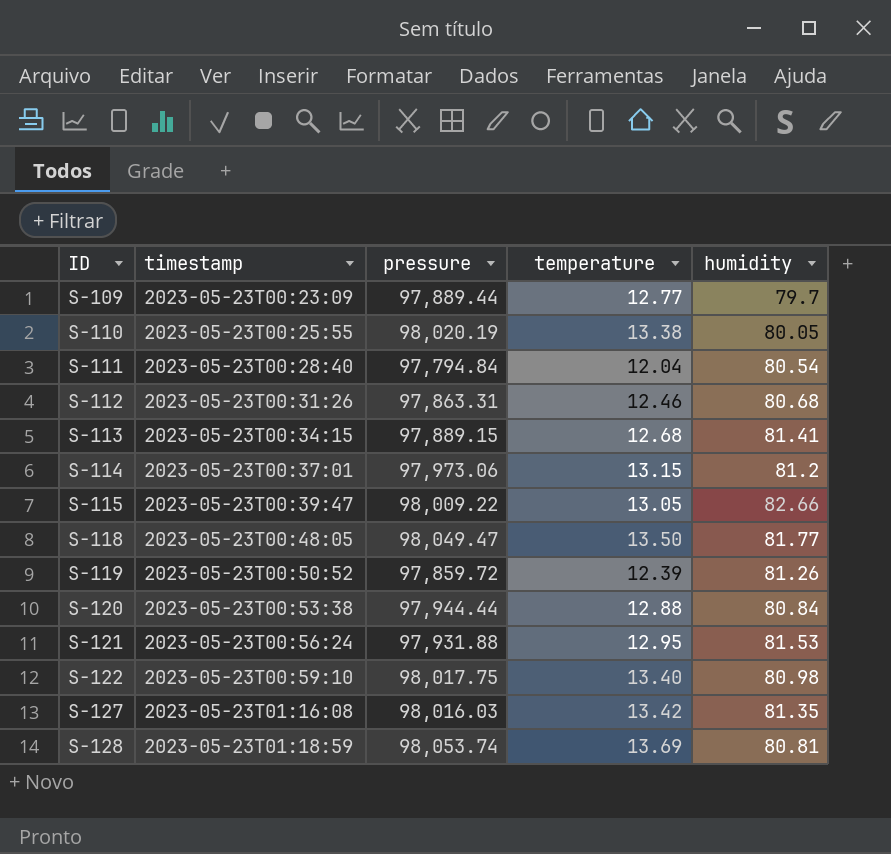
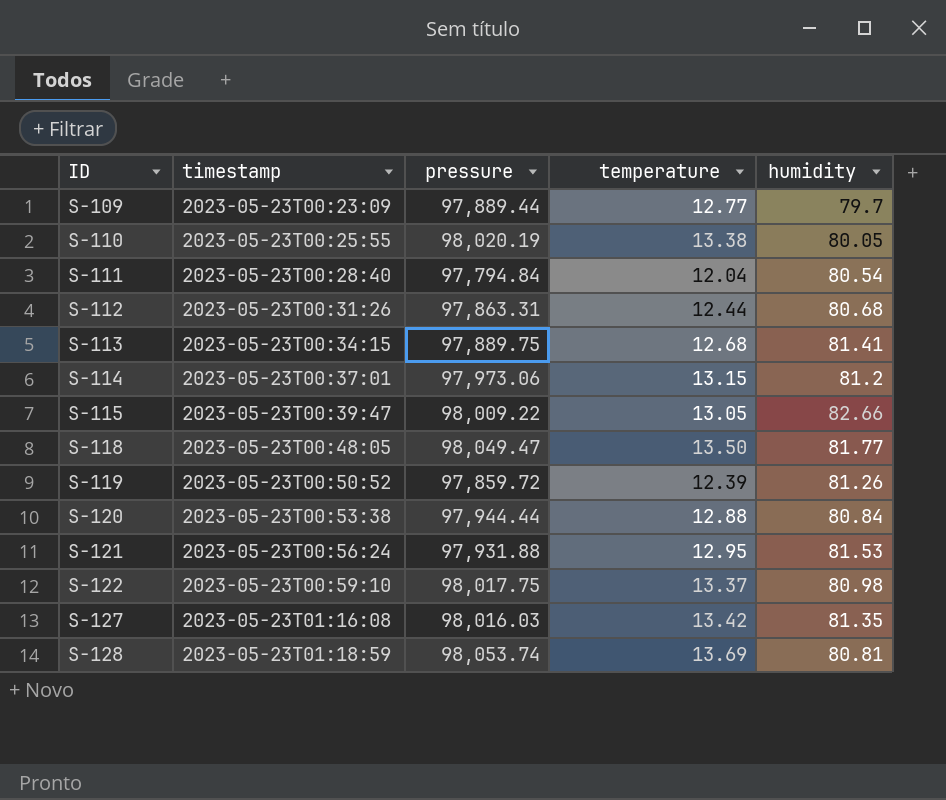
S-112 | temperature: 12.46 -> 12.44
S-113 | pressure: 97,889.15 -> 97,889.75
S-122 | temperature: 13.40 -> 13.37

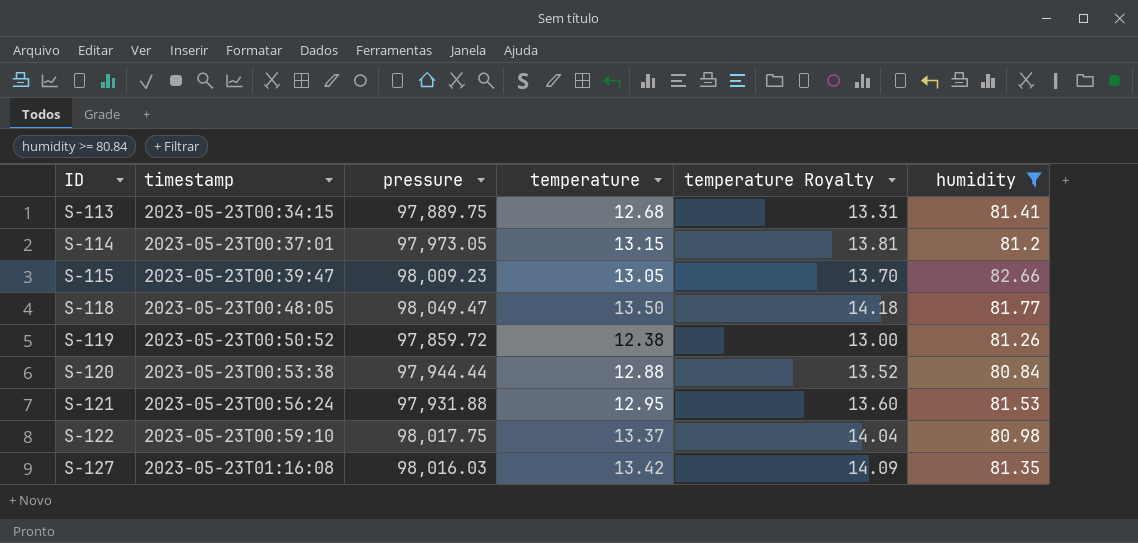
filter: none -> humidity >= 80.84
column temperature Royalty | formula: none -> [temperature] * 1.05
S-114 | pressure: 97,973.06 -> 97,973.05
S-115 | pressure: 98,009.22 -> 98,009.23
S-119 | temperature: 12.39 -> 12.38

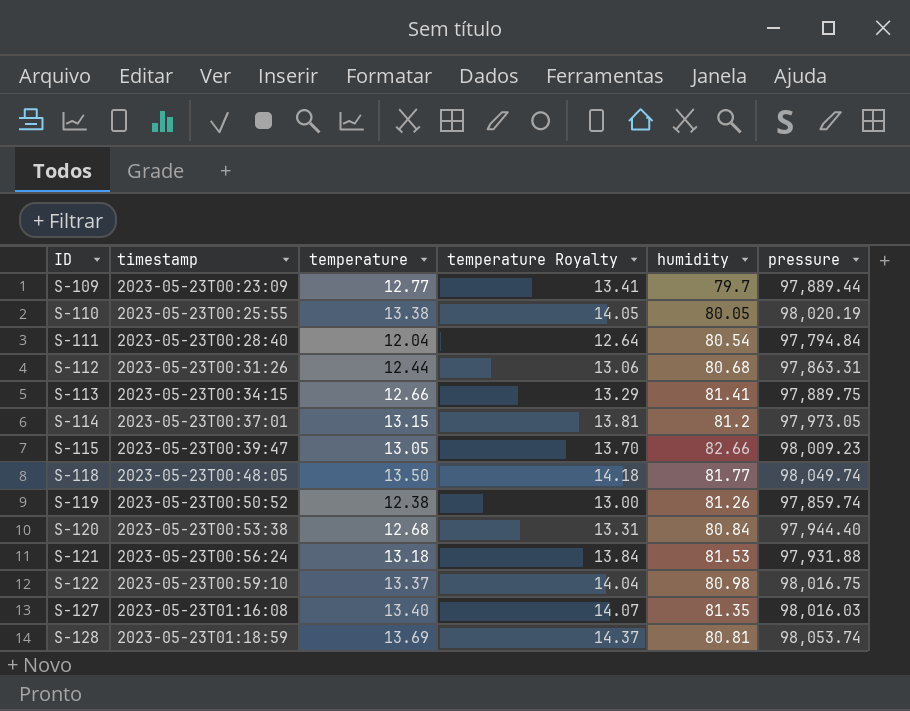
filter: humidity >= 80.84 -> none
column pressure | position: 3 -> 6
S-113 | temperature: 12.68 -> 12.66
S-113 | temperature Royalty: 13.31 -> 13.29
S-118 | pressure: 98,049.47 -> 98,049.74
S-119 | pressure: 97,859.72 -> 97,859.74
S-120 | temperature: 12.88 -> 12.68
S-120 | temperature Royalty: 13.52 -> 13.31
S-120 | pressure: 97,944.44 -> 97,944.40
S-121 | temperature: 12.95 -> 13.18
S-121 | temperature Royalty: 13.60 -> 13.84
S-122 | pressure: 98,017.75 -> 98,016.75
S-127 | temperature: 13.42 -> 13.40
S-127 | temperature Royalty: 14.09 -> 14.07

